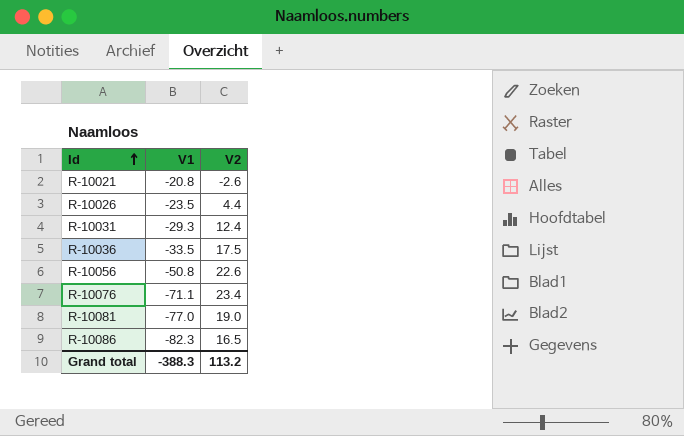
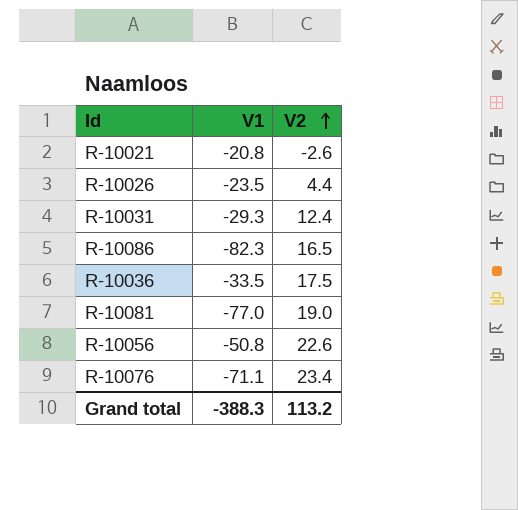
row order: Id ascending -> V2 ascending

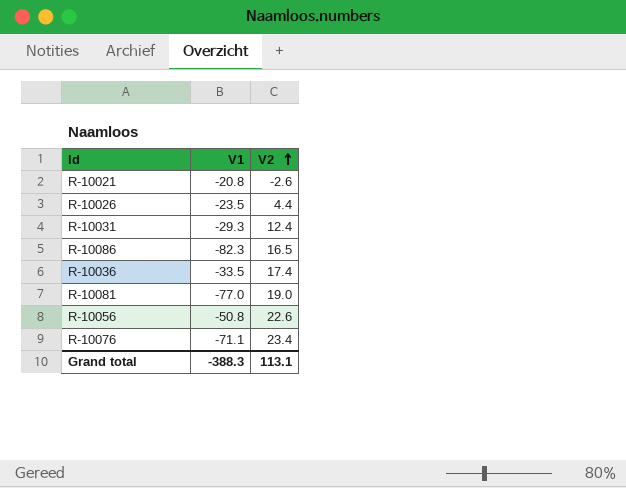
R-10036 | V2: 17.5 -> 17.4
Grand total | V2: 113.2 -> 113.1

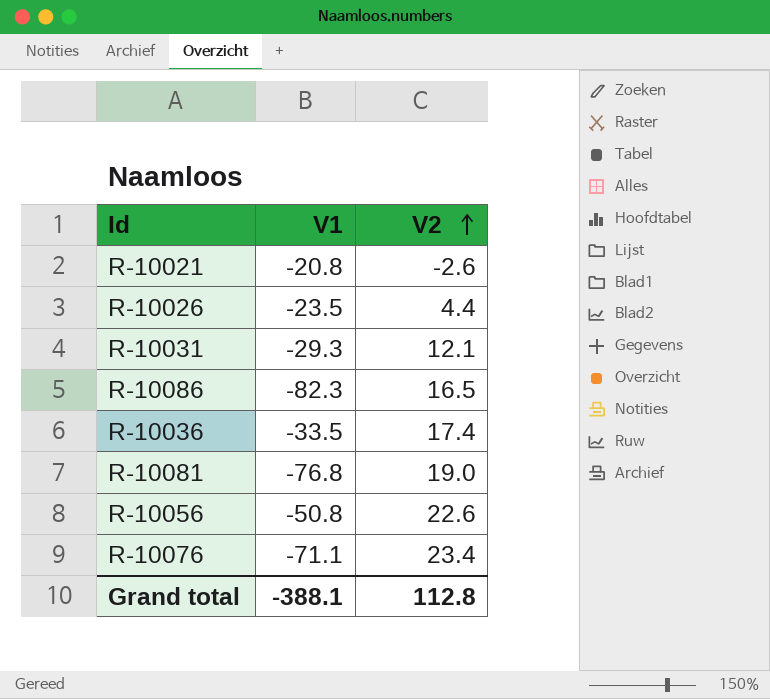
R-10031 | V2: 12.4 -> 12.1
R-10081 | V1: -77.0 -> -76.8
Grand total | V1: -388.3 -> -388.1
Grand total | V2: 113.1 -> 112.8

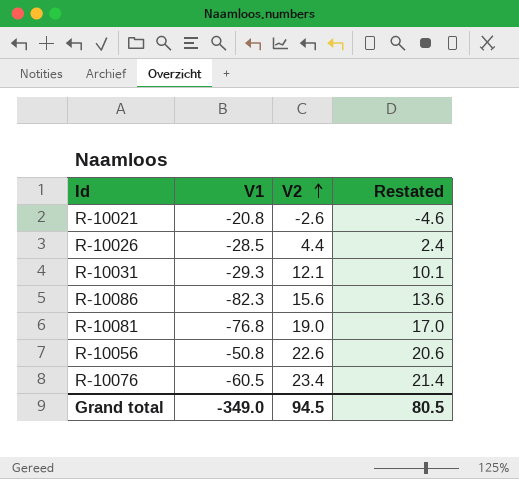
column Restated | formula: none -> [V2] - 2
row R-10036: -33.5 | 17.4 -> none
R-10026 | V1: -23.5 -> -28.5
R-10086 | V2: 16.5 -> 15.6
R-10076 | V1: -71.1 -> -60.5
Grand total | V1: -388.1 -> -349.0
Grand total | V2: 112.8 -> 94.5

